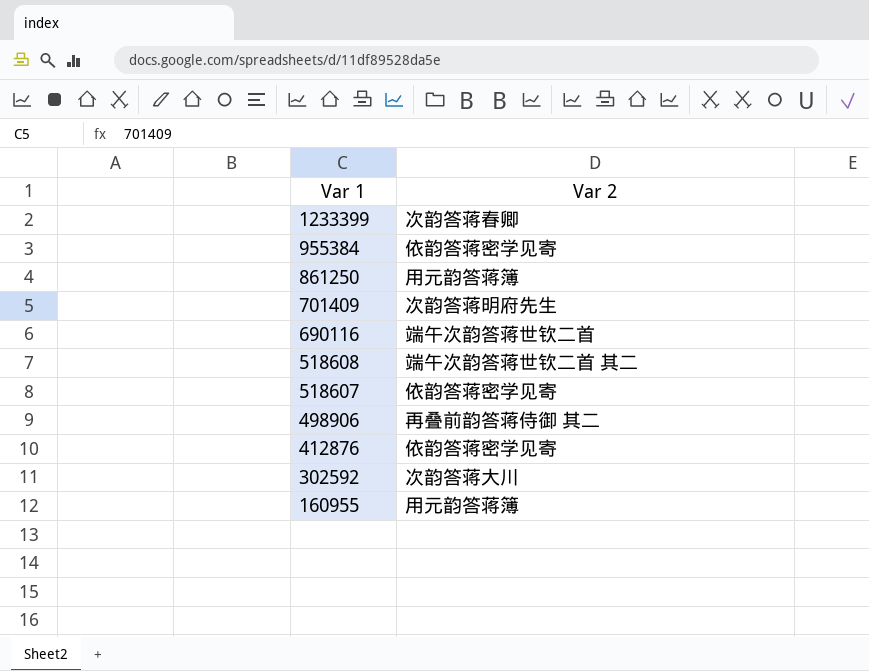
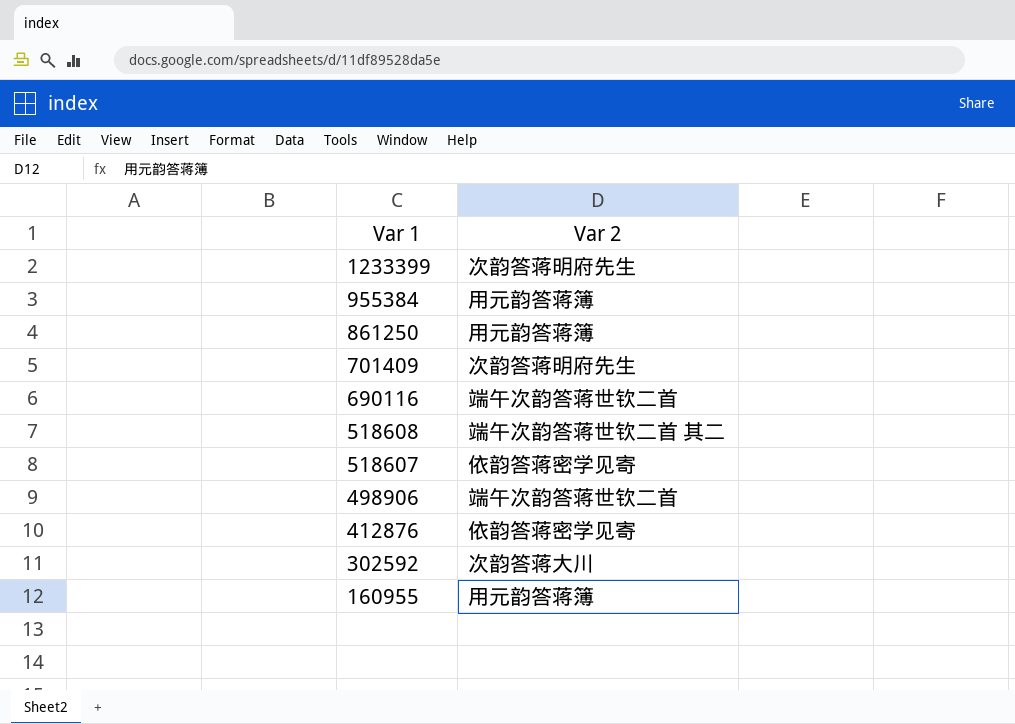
1233399 | Var 2: 次韵答蒋春卿 -> 次韵答蒋明府先生
955384 | Var 2: 依韵答蒋密学见寄 -> 用元韵答蒋簿
498906 | Var 2: 再叠前韵答蒋侍御 其二 -> 端午次韵答蒋世钦二首

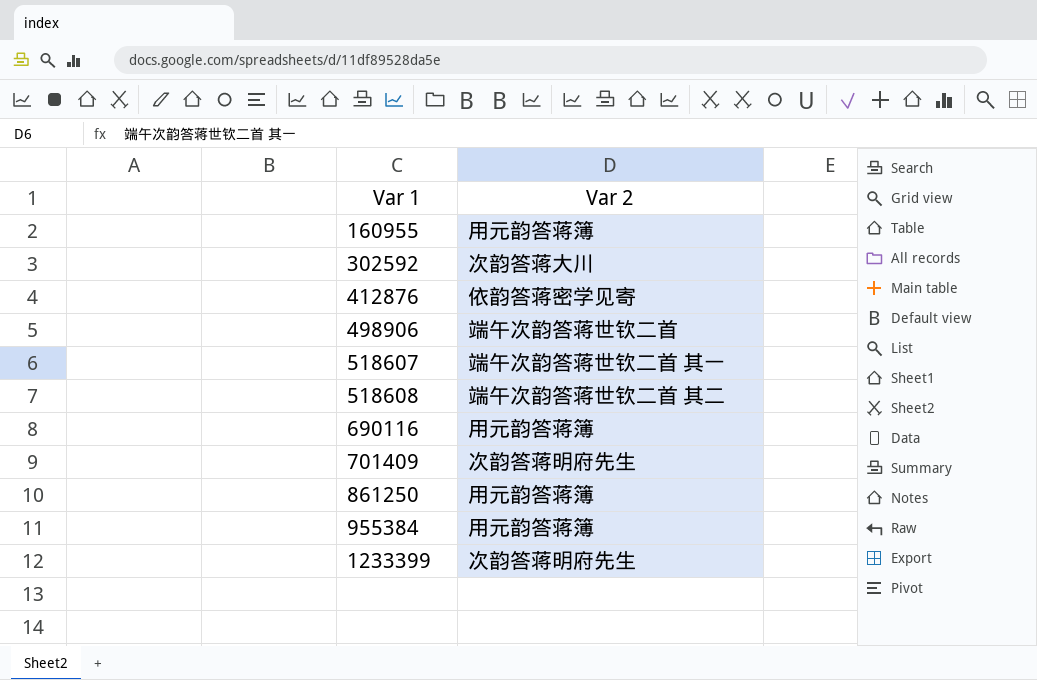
row order: Var 1 descending -> Var 1 ascending
518607 | Var 2: 依韵答蒋密学见寄 -> 端午次韵答蒋世钦二首 其一
690116 | Var 2: 端午次韵答蒋世钦二首 -> 用元韵答蒋簿

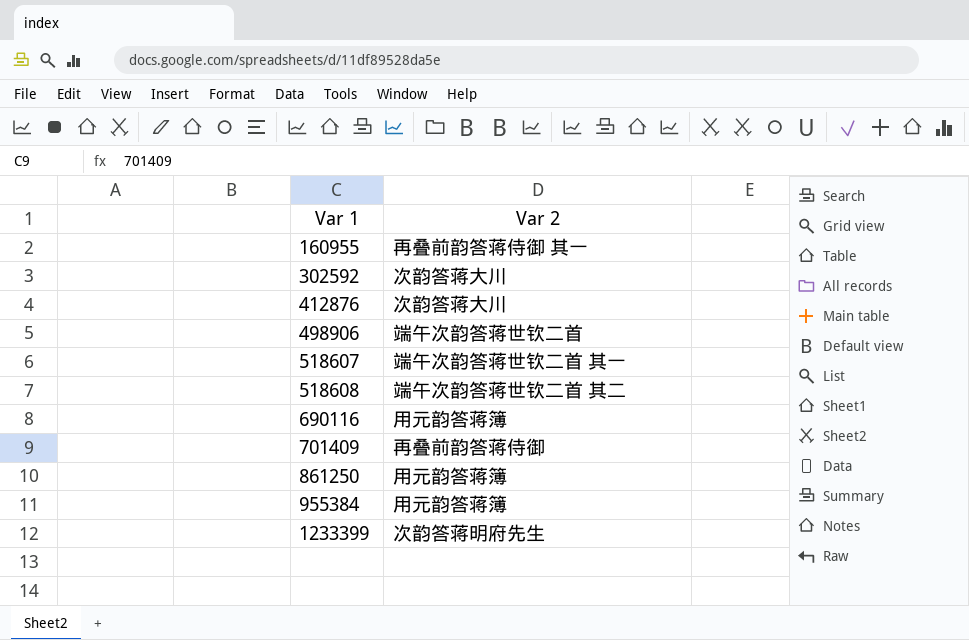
160955 | Var 2: 用元韵答蒋簿 -> 再叠前韵答蒋侍御 其一
412876 | Var 2: 依韵答蒋密学见寄 -> 次韵答蒋大川
701409 | Var 2: 次韵答蒋明府先生 -> 再叠前韵答蒋侍御

